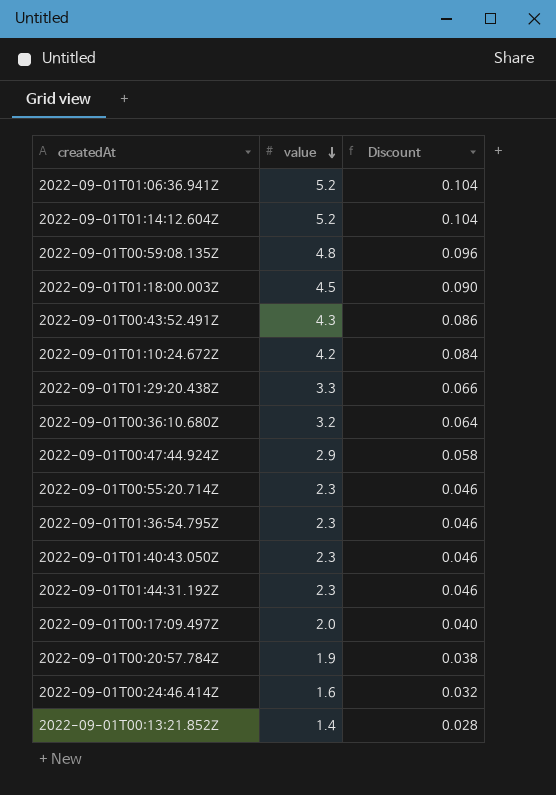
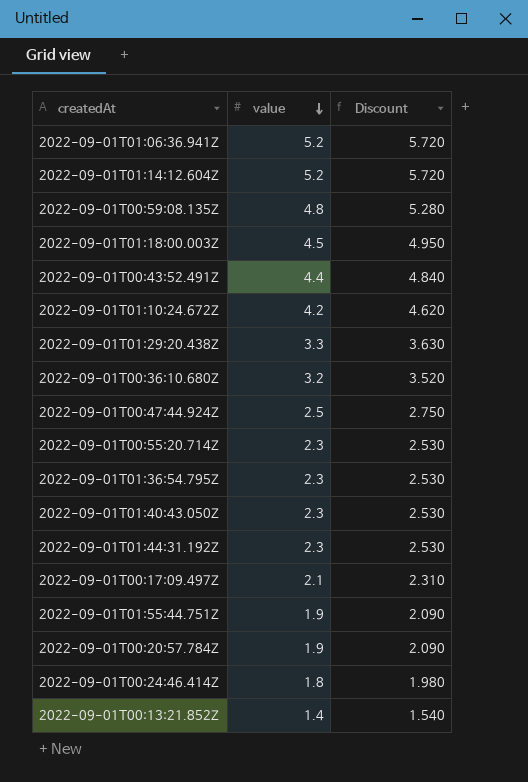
column Discount | formula: [value] * 0.02 -> [value] * 1.1
2022-09-01T00:43:52.491Z | value: 4.3 -> 4.4
2022-09-01T00:47:44.924Z | value: 2.9 -> 2.5
2022-09-01T00:17:09.497Z | value: 2.0 -> 2.1
row 2022-09-01T01:55:44.751Z: none -> 1.9 | 2.090
2022-09-01T00:24:46.414Z | value: 1.6 -> 1.8

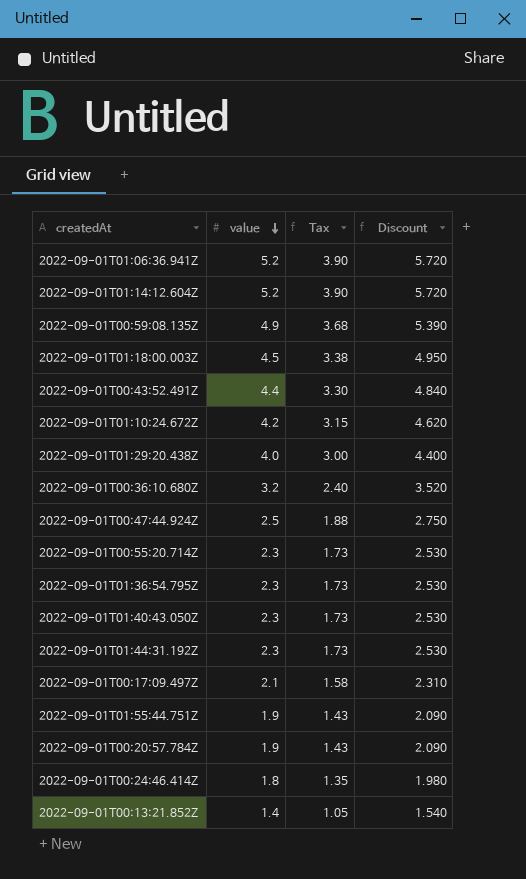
column Tax | formula: none -> [value] * 0.75
2022-09-01T00:59:08.135Z | value: 4.8 -> 4.9
2022-09-01T00:59:08.135Z | Discount: 5.280 -> 5.390
2022-09-01T01:29:20.438Z | value: 3.3 -> 4.0
2022-09-01T01:29:20.438Z | Discount: 3.630 -> 4.400

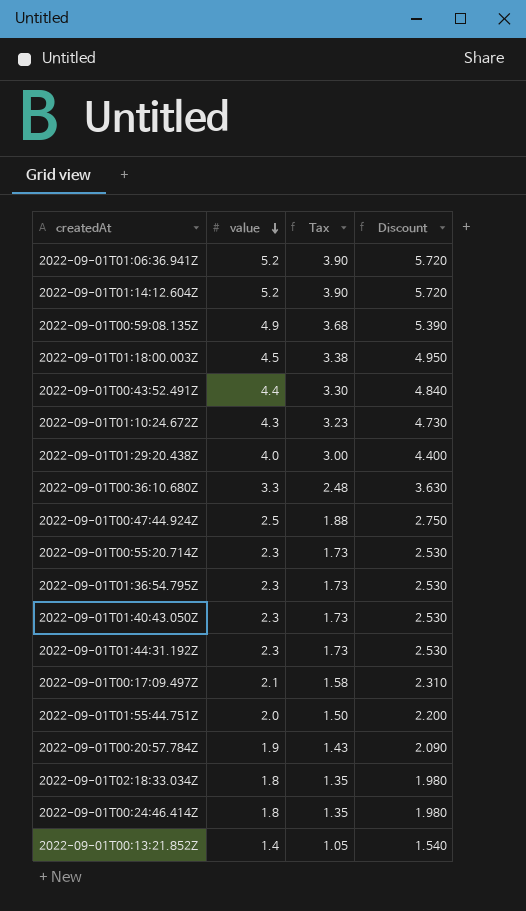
2022-09-01T01:10:24.672Z | value: 4.2 -> 4.3
2022-09-01T01:10:24.672Z | Tax: 3.15 -> 3.23
2022-09-01T01:10:24.672Z | Discount: 4.620 -> 4.730
2022-09-01T00:36:10.680Z | value: 3.2 -> 3.3
2022-09-01T00:36:10.680Z | Tax: 2.40 -> 2.48
2022-09-01T00:36:10.680Z | Discount: 3.520 -> 3.630
2022-09-01T01:55:44.751Z | value: 1.9 -> 2.0
2022-09-01T01:55:44.751Z | Tax: 1.43 -> 1.50
2022-09-01T01:55:44.751Z | Discount: 2.090 -> 2.200
row 2022-09-01T02:18:33.034Z: none -> 1.8 | 1.35 | 1.980

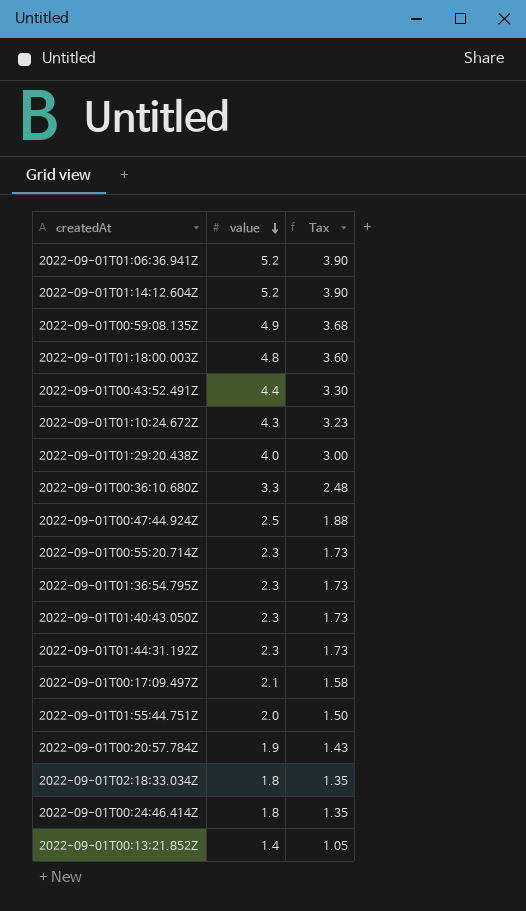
column Discount | formula: [value] * 1.1 -> none
2022-09-01T01:18:00.003Z | value: 4.5 -> 4.8
2022-09-01T01:18:00.003Z | Tax: 3.38 -> 3.60

